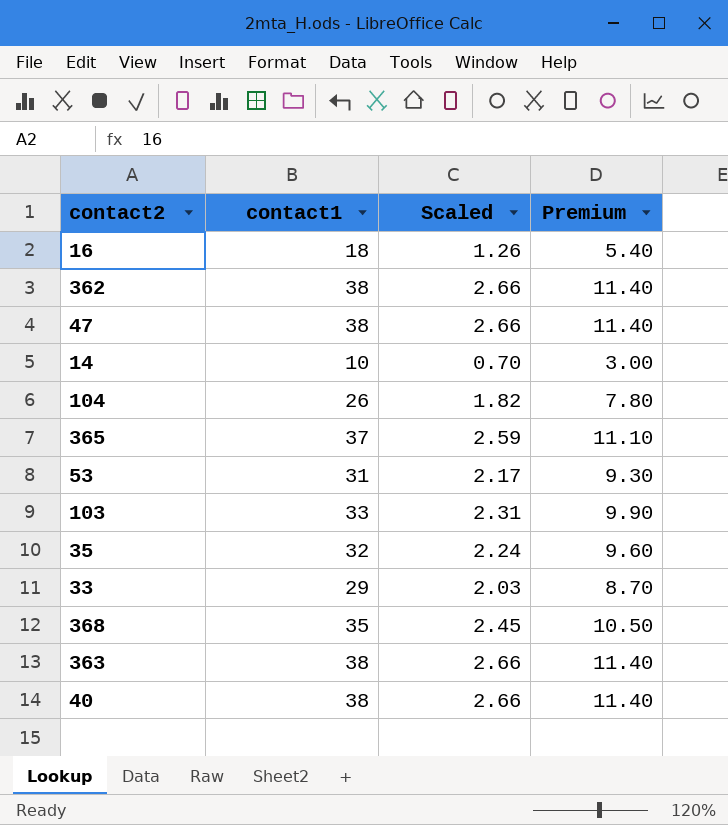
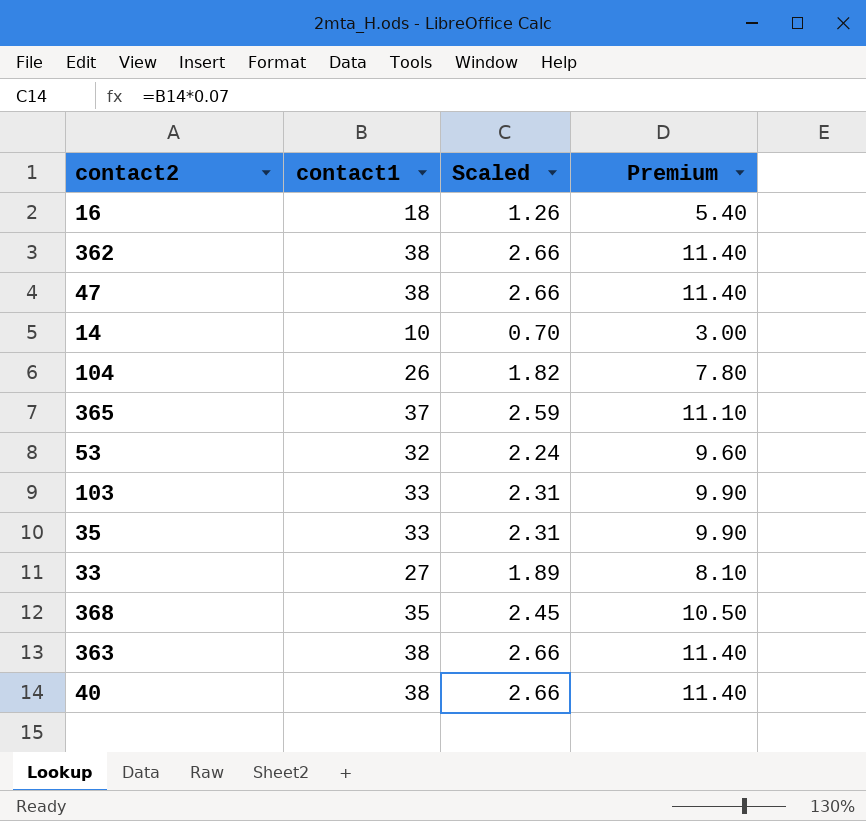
53 | contact1: 31 -> 32
53 | Scaled: 2.17 -> 2.24
53 | Premium: 9.30 -> 9.60
35 | contact1: 32 -> 33
35 | Scaled: 2.24 -> 2.31
35 | Premium: 9.60 -> 9.90
33 | contact1: 29 -> 27
33 | Scaled: 2.03 -> 1.89
33 | Premium: 8.70 -> 8.10

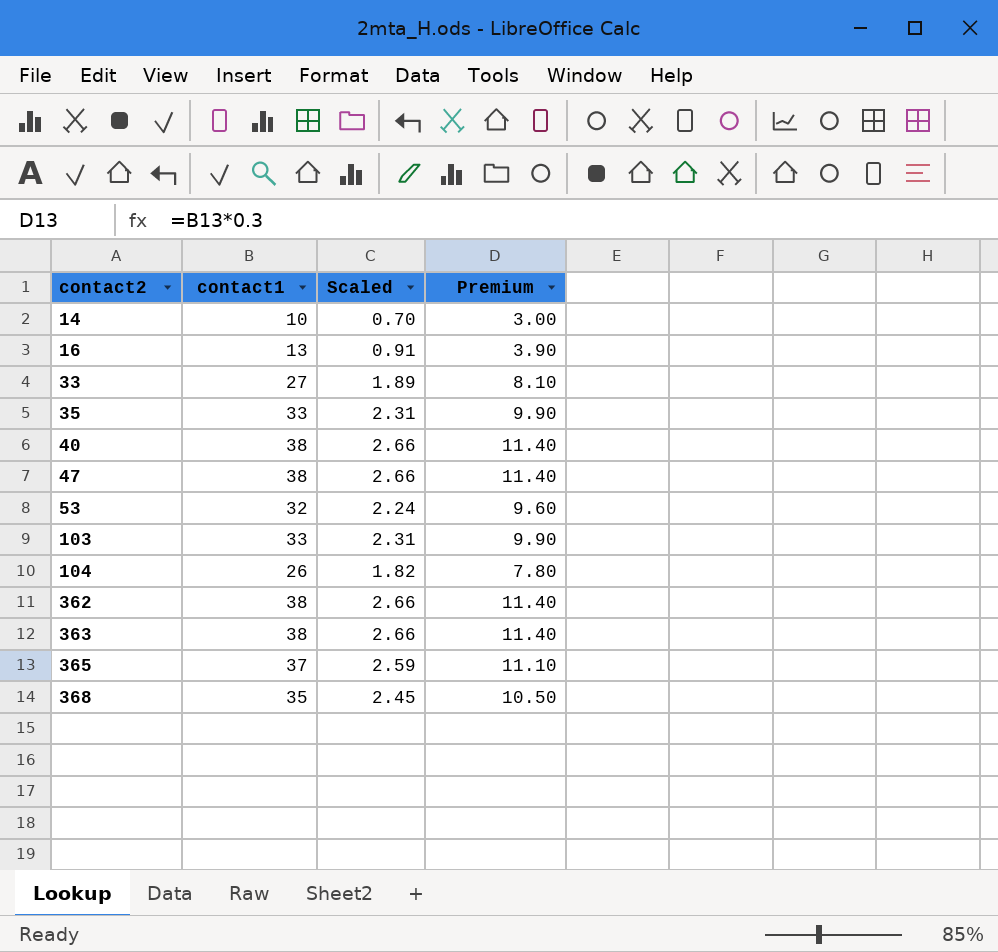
row order: none -> contact2 ascending
16 | contact1: 18 -> 13
16 | Scaled: 1.26 -> 0.91
16 | Premium: 5.40 -> 3.90

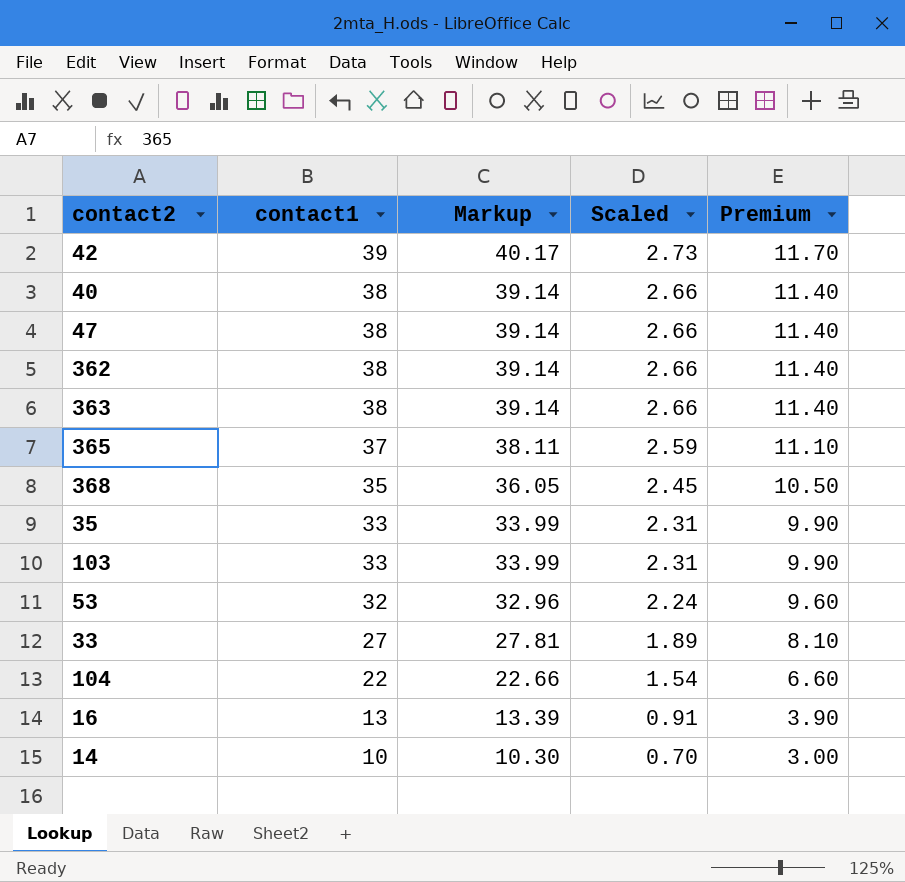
row order: contact2 ascending -> contact1 descending
column Markup | formula: none -> [contact1] * 1.03
row 42: none -> 39 | 40.17 | 2.73 | 11.70
104 | contact1: 26 -> 22
104 | Scaled: 1.82 -> 1.54
104 | Premium: 7.80 -> 6.60

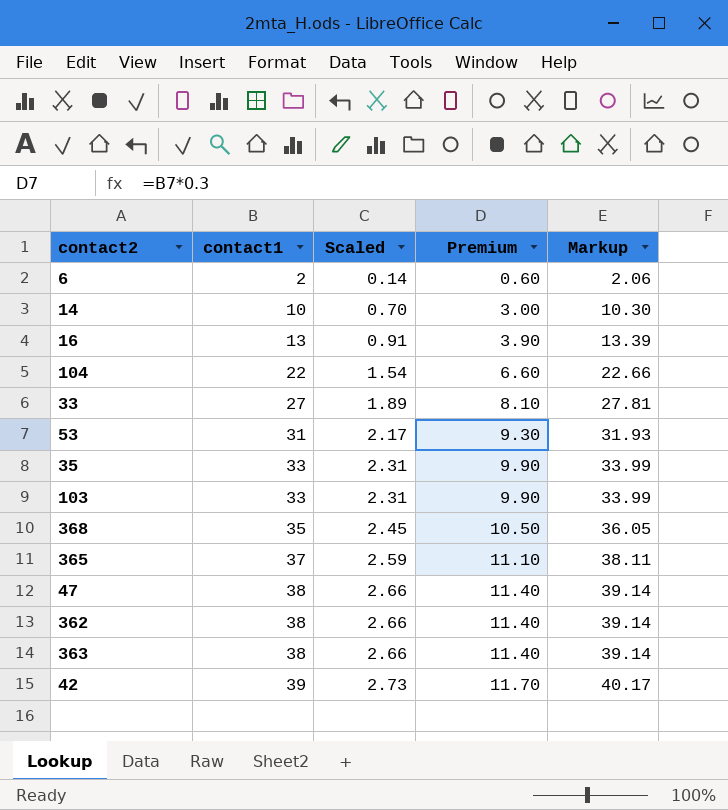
row order: contact1 descending -> contact1 ascending
column Markup | position: 3 -> 5
row 40: 38 | 39.14 | 2.66 | 11.40 -> none
row 6: none -> 2 | 0.14 | 0.60 | 2.06
53 | contact1: 32 -> 31
53 | Scaled: 2.24 -> 2.17
53 | Premium: 9.60 -> 9.30
53 | Markup: 32.96 -> 31.93

